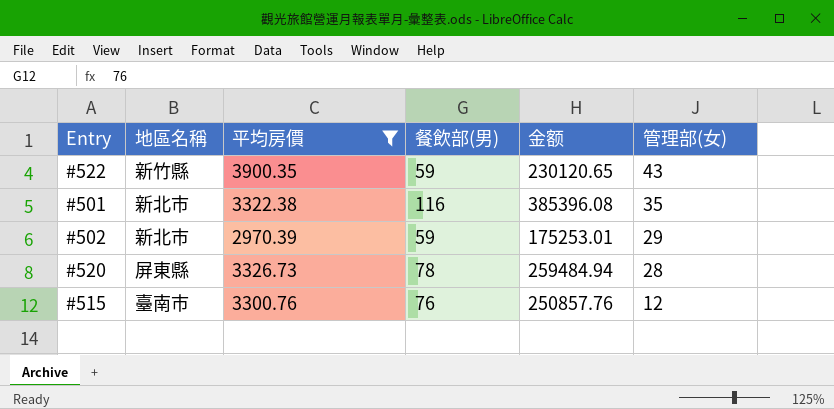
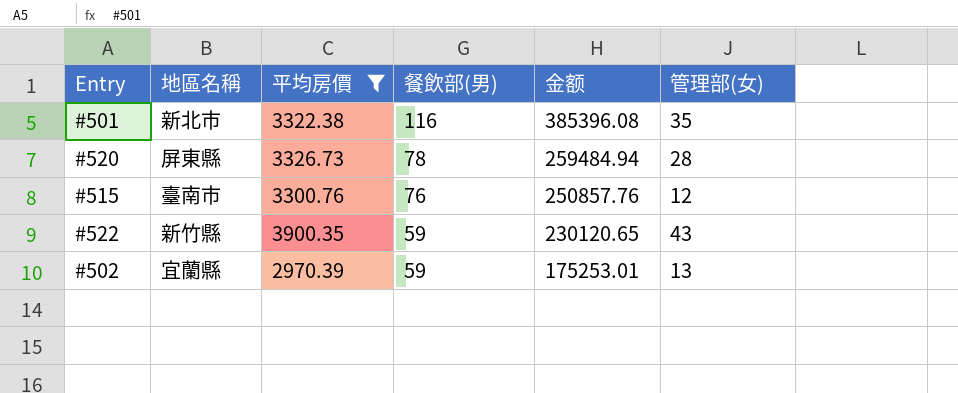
row order: 管理部(女) descending -> 餐飲部(男) descending
#502 | 地區名稱: 新北市 -> 宜蘭縣
#502 | 管理部(女): 29 -> 13

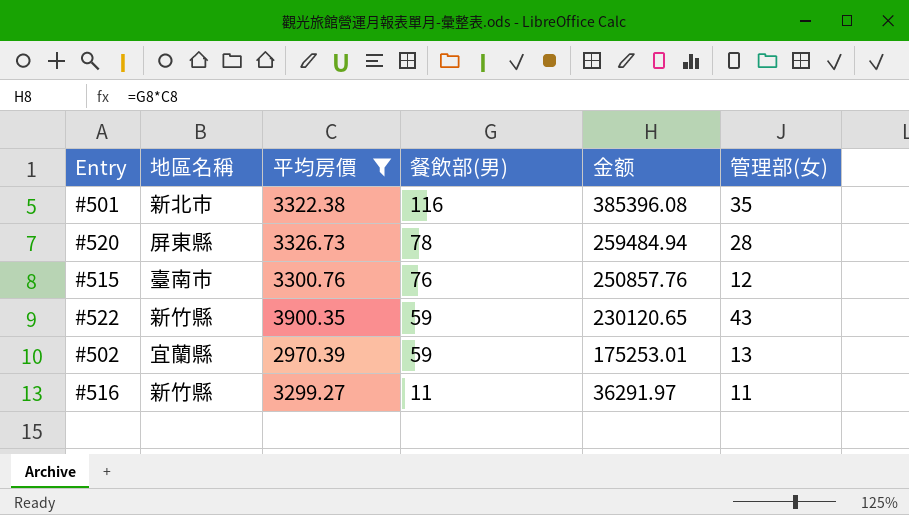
row #516: none -> 新竹縣 | 3299.27 | 11 | 36291.97 | 11

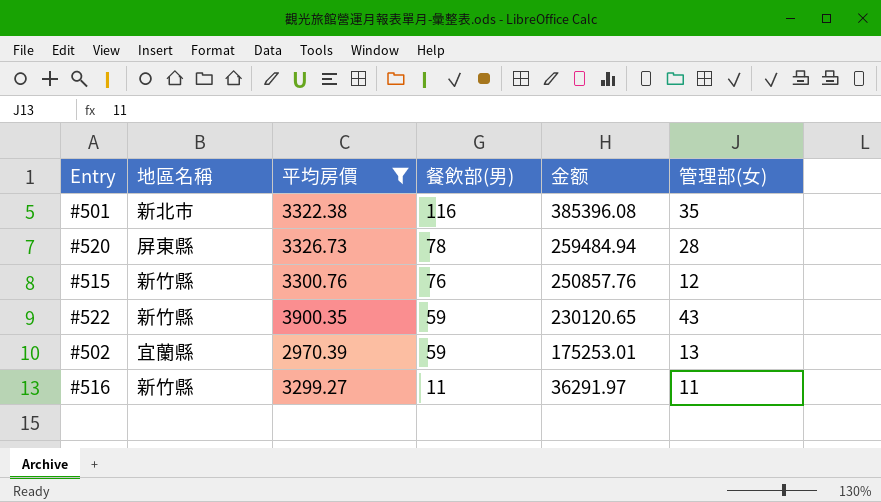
#515 | 地區名稱: 臺南市 -> 新竹縣

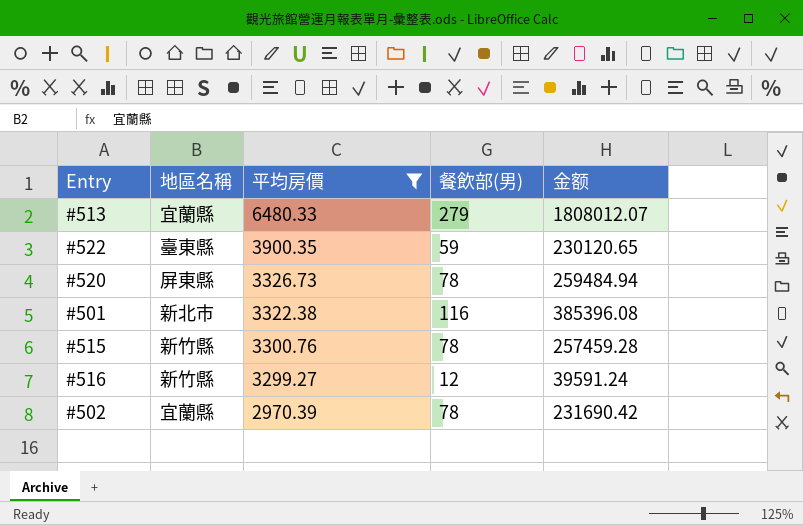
row order: 餐飲部(男) descending -> 平均房價 descending
column 管理部(女) | position: 6 -> none
row #513: none -> 宜蘭縣 | 6480.33 | 279 | 1808012.07
#522 | 地區名稱: 新竹縣 -> 臺東縣
#515 | 餐飲部(男): 76 -> 78
#515 | 金额: 250857.76 -> 257459.28
#516 | 餐飲部(男): 11 -> 12
#516 | 金额: 36291.97 -> 39591.24
#502 | 餐飲部(男): 59 -> 78
#502 | 金额: 175253.01 -> 231690.42

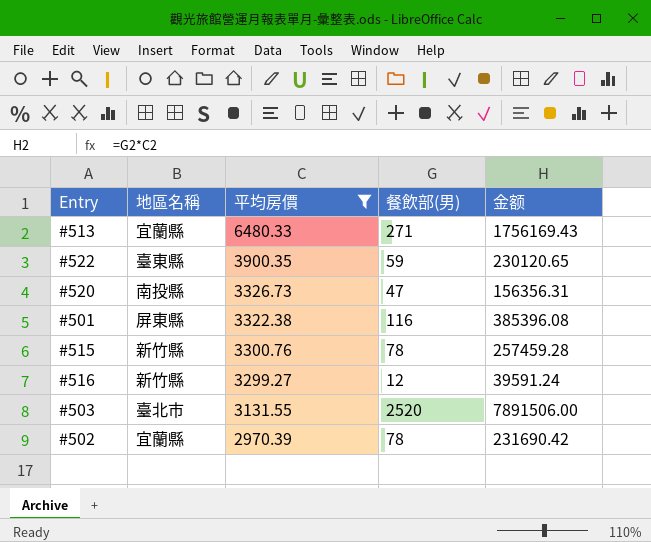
#513 | 餐飲部(男): 279 -> 271
#513 | 金额: 1808012.07 -> 1756169.43
#520 | 地區名稱: 屏東縣 -> 南投縣
#520 | 餐飲部(男): 78 -> 47
#520 | 金额: 259484.94 -> 156356.31
#501 | 地區名稱: 新北市 -> 屏東縣
row #503: none -> 臺北市 | 3131.55 | 2520 | 7891506.00

